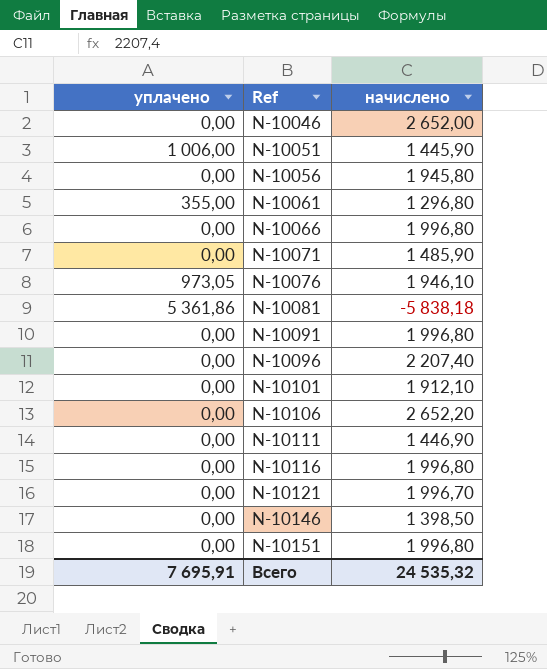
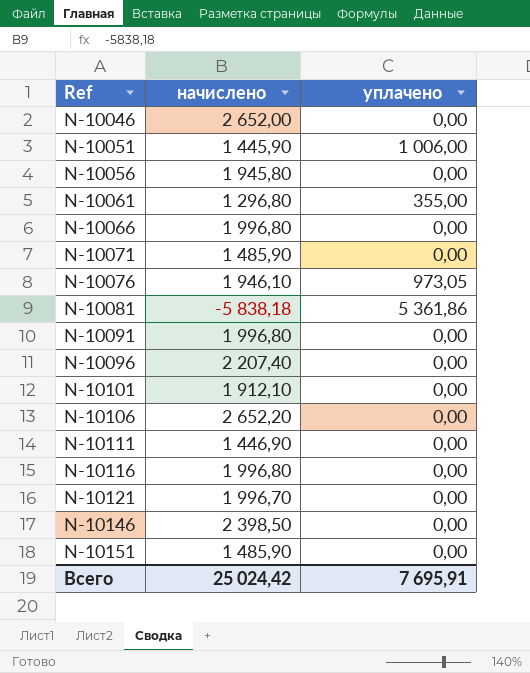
column уплачено | position: 1 -> 3
N-10146 | начислено: 1 398,50 -> 2 398,50
N-10151 | начислено: 1 996,80 -> 1 485,90
Всего | начислено: 24 535,32 -> 25 024,42

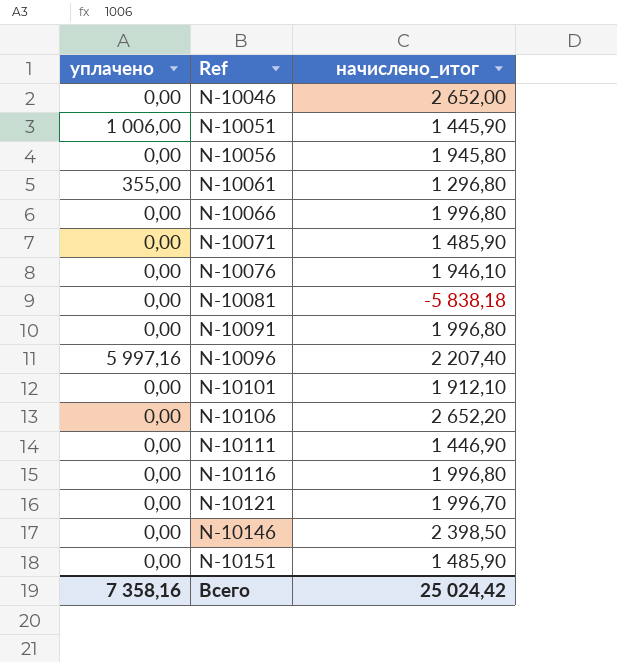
column уплачено | position: 3 -> 1
column name: начислено -> начислено_итог
N-10076 | уплачено: 973,05 -> 0,00
N-10081 | уплачено: 5 361,86 -> 0,00
N-10096 | уплачено: 0,00 -> 5 997,16
Всего | уплачено: 7 695,91 -> 7 358,16

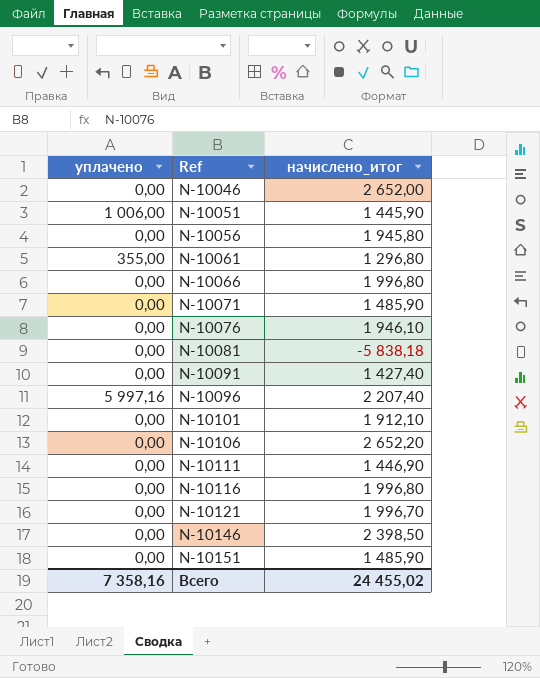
N-10091 | начислено_итог: 1 996,80 -> 1 427,40
Всего | начислено_итог: 25 024,42 -> 24 455,02

